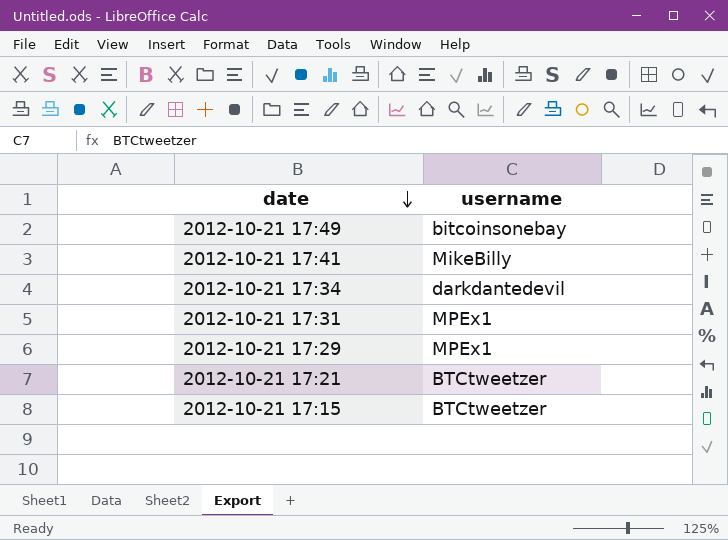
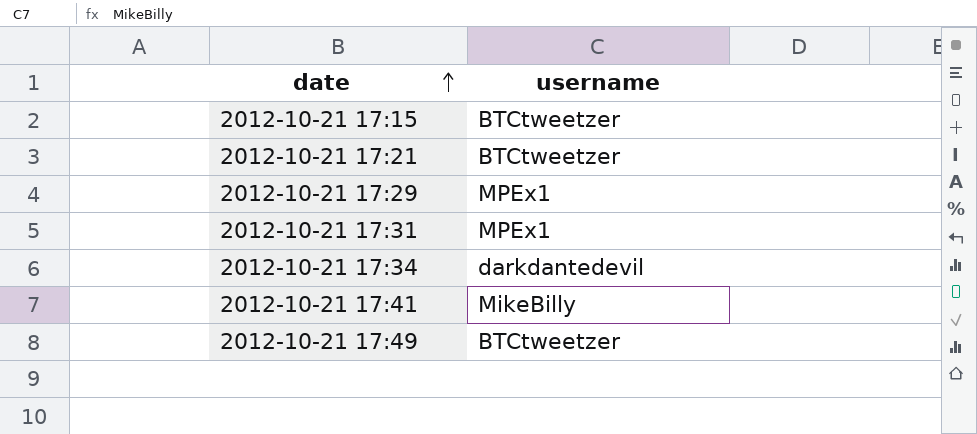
row order: date descending -> date ascending
2012-10-21 17:49 | username: bitcoinsonebay -> BTCtweetzer

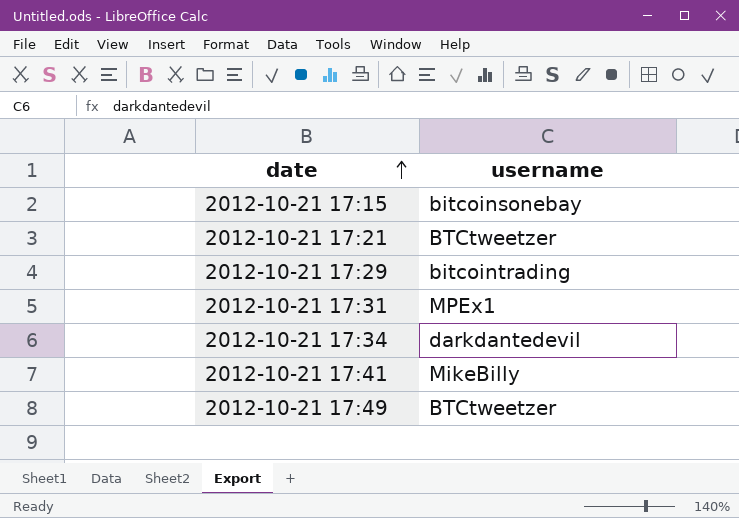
2012-10-21 17:15 | username: BTCtweetzer -> bitcoinsonebay
2012-10-21 17:29 | username: MPEx1 -> bitcointrading

